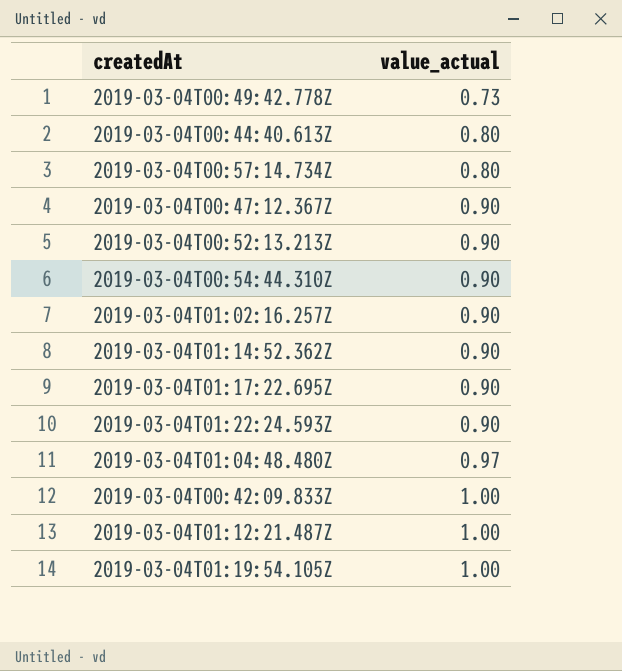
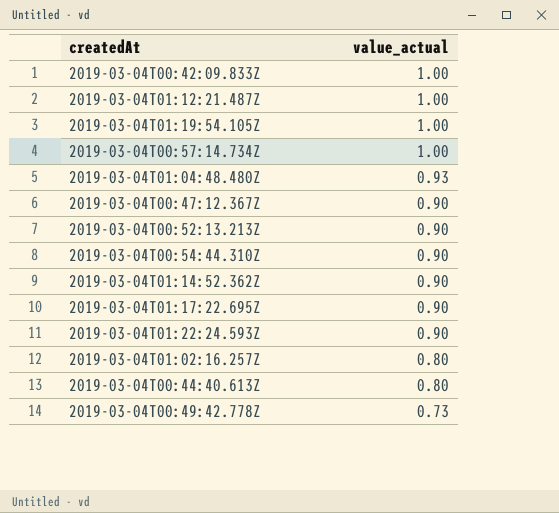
row order: value_actual ascending -> value_actual descending
2019-03-04T00:57:14.734Z | value_actual: 0.80 -> 1.00
2019-03-04T01:04:48.480Z | value_actual: 0.97 -> 0.93
2019-03-04T01:02:16.257Z | value_actual: 0.90 -> 0.80

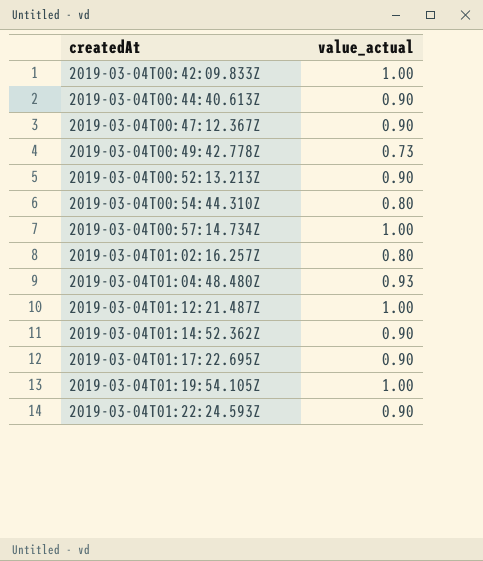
row order: value_actual descending -> createdAt ascending
2019-03-04T00:44:40.613Z | value_actual: 0.80 -> 0.90
2019-03-04T00:54:44.310Z | value_actual: 0.90 -> 0.80

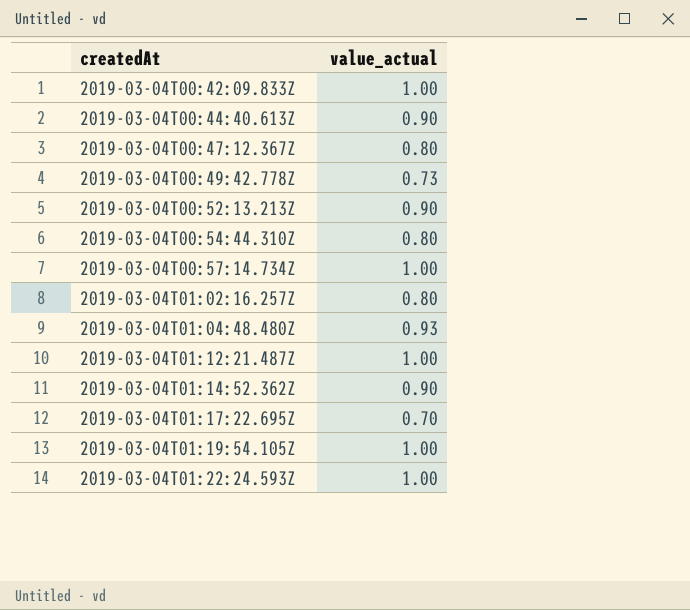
2019-03-04T00:47:12.367Z | value_actual: 0.90 -> 0.80
2019-03-04T01:17:22.695Z | value_actual: 0.90 -> 0.70
2019-03-04T01:22:24.593Z | value_actual: 0.90 -> 1.00

